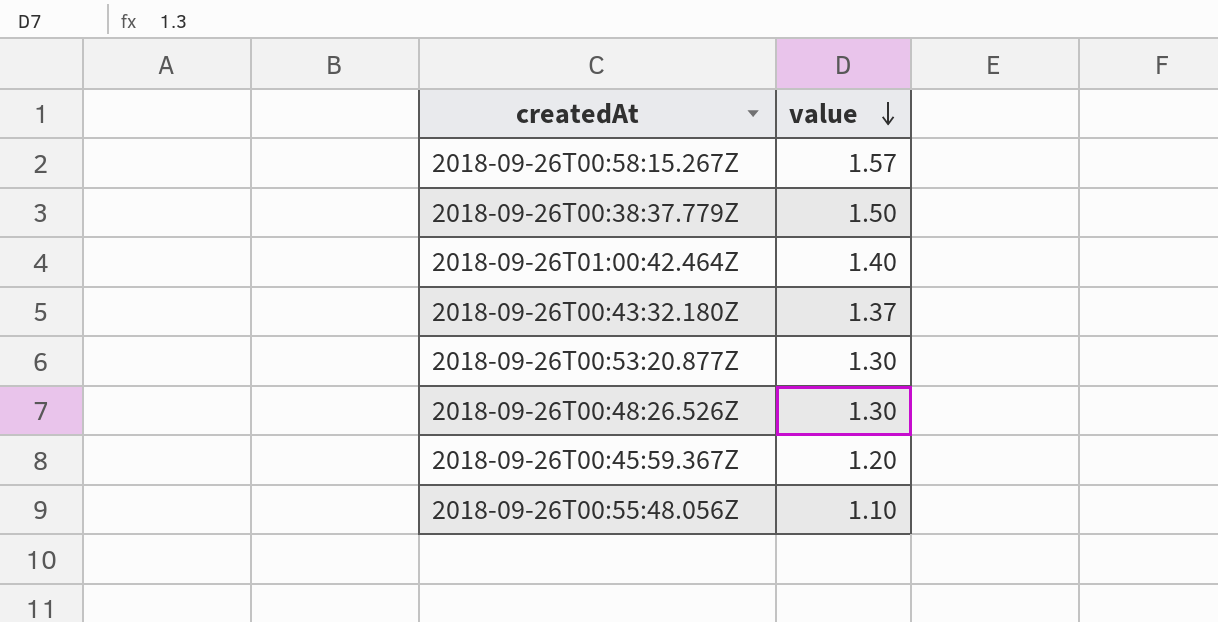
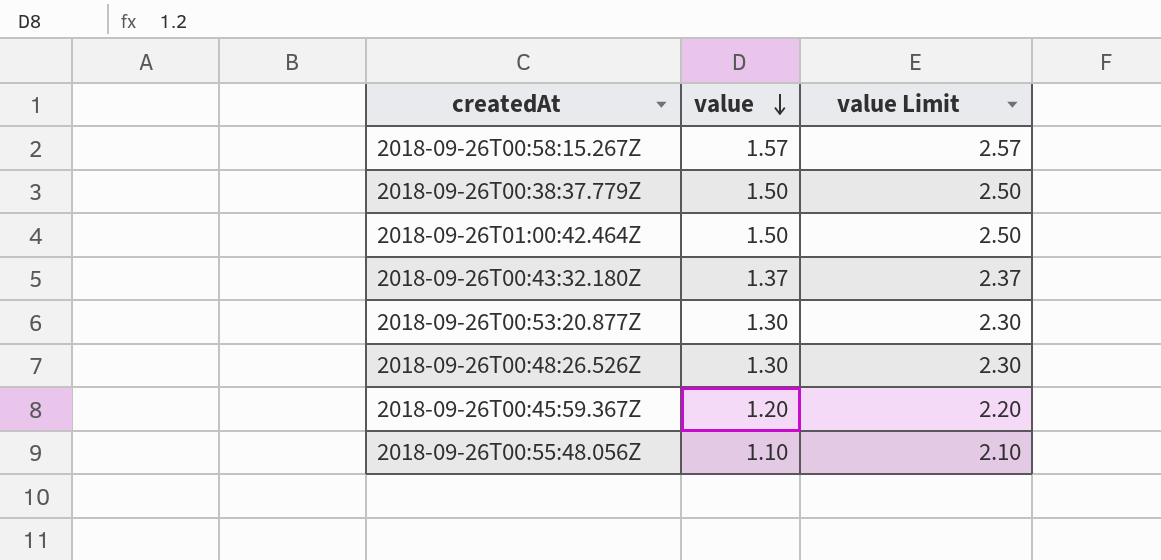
column value Limit | formula: none -> [value] + 1
2018-09-26T01:00:42.464Z | value: 1.40 -> 1.50

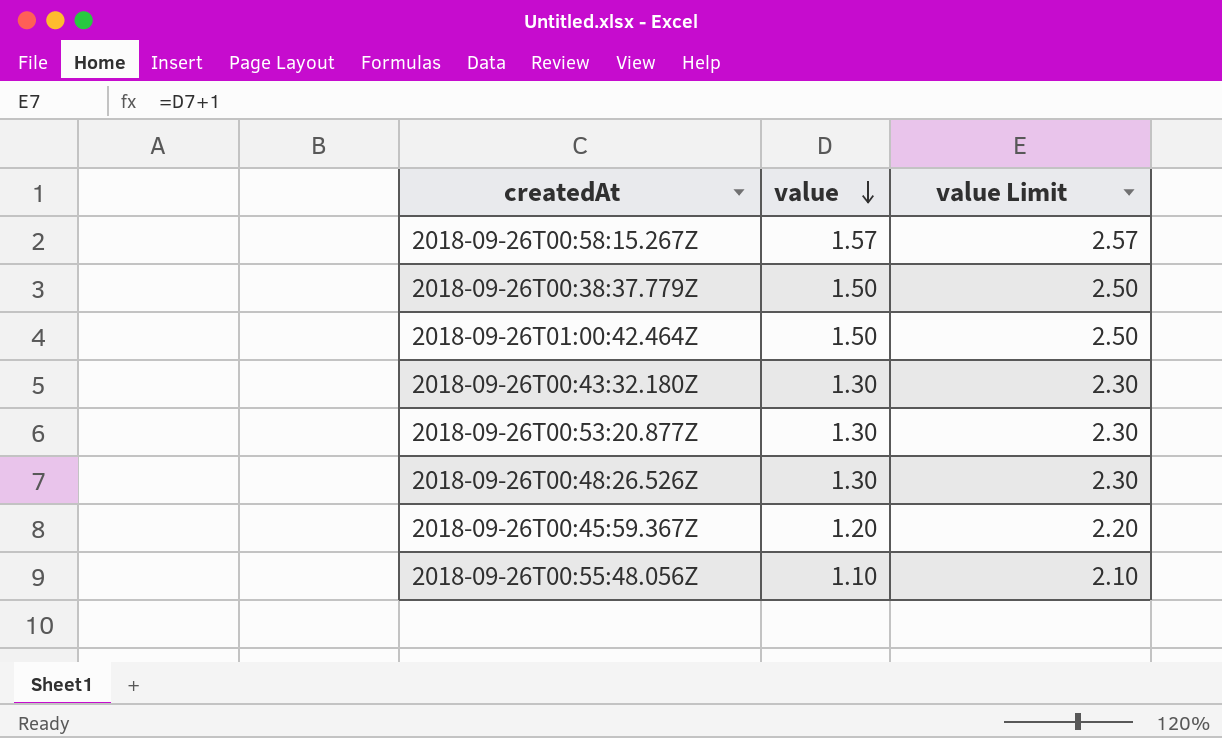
2018-09-26T00:43:32.180Z | value: 1.37 -> 1.30
2018-09-26T00:43:32.180Z | value Limit: 2.37 -> 2.30

